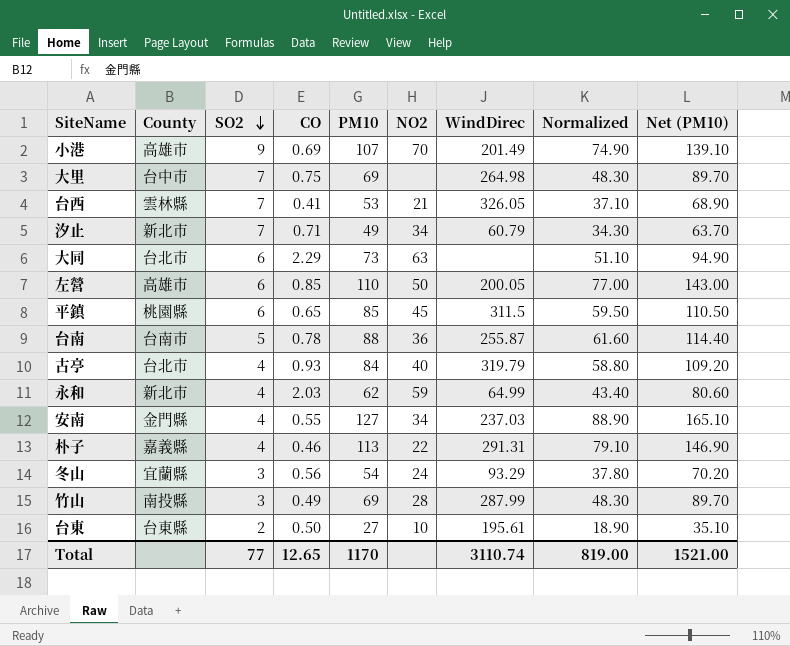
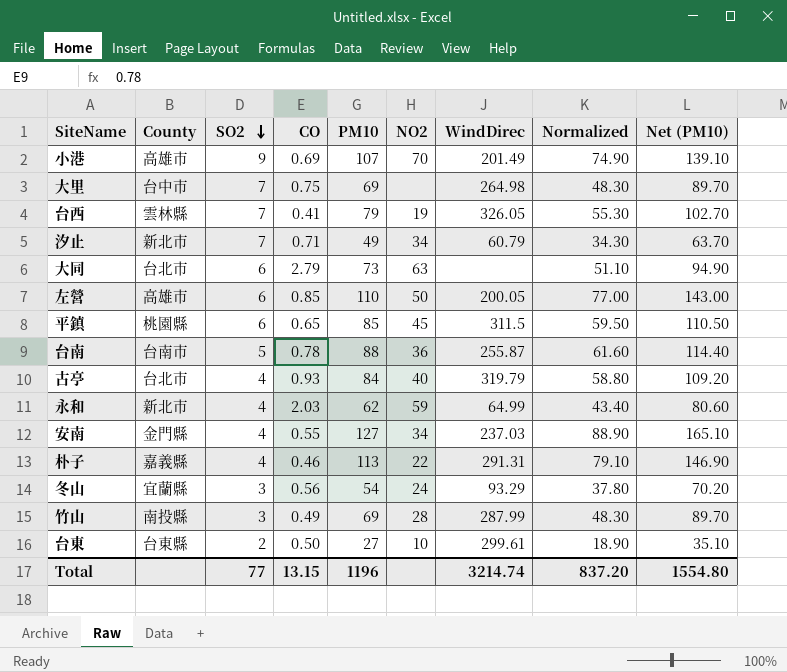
台西 | PM10: 53 -> 79
台西 | NO2: 21 -> 19
台西 | Normalized: 37.10 -> 55.30
台西 | Net (PM10): 68.90 -> 102.70
大同 | CO: 2.29 -> 2.79
台東 | WindDirec: 195.61 -> 299.61
Total | CO: 12.65 -> 13.15
Total | PM10: 1170 -> 1196
Total | WindDirec: 3110.74 -> 3214.74
Total | Normalized: 819.00 -> 837.20
Total | Net (PM10): 1521.00 -> 1554.80

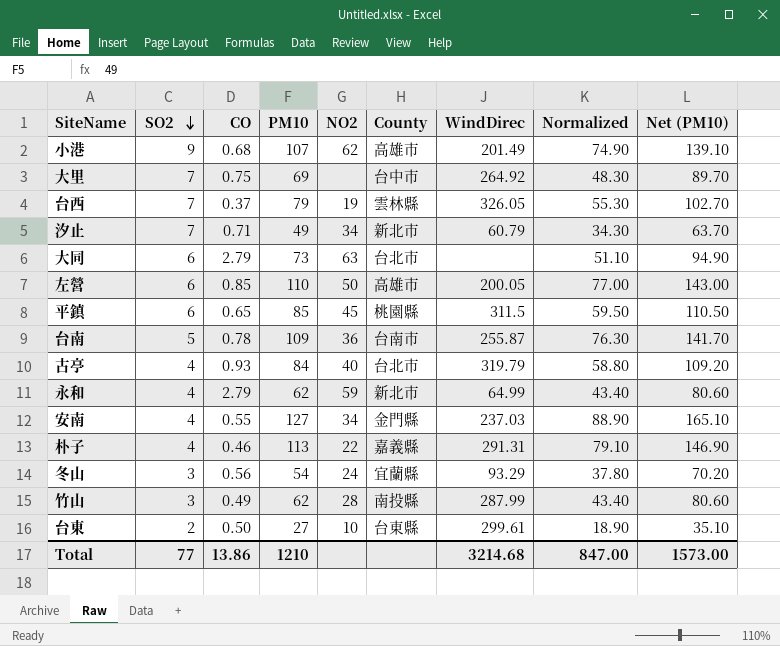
column County | position: 2 -> 6
小港 | CO: 0.69 -> 0.68
小港 | NO2: 70 -> 62
大里 | WindDirec: 264.98 -> 264.92
台西 | CO: 0.41 -> 0.37
台南 | PM10: 88 -> 109
台南 | Normalized: 61.60 -> 76.30
台南 | Net (PM10): 114.40 -> 141.70
永和 | CO: 2.03 -> 2.79
竹山 | PM10: 69 -> 62
竹山 | Normalized: 48.30 -> 43.40
竹山 | Net (PM10): 89.70 -> 80.60
Total | CO: 13.15 -> 13.86
Total | PM10: 1196 -> 1210
Total | WindDirec: 3214.74 -> 3214.68
Total | Normalized: 837.20 -> 847.00
Total | Net (PM10): 1554.80 -> 1573.00

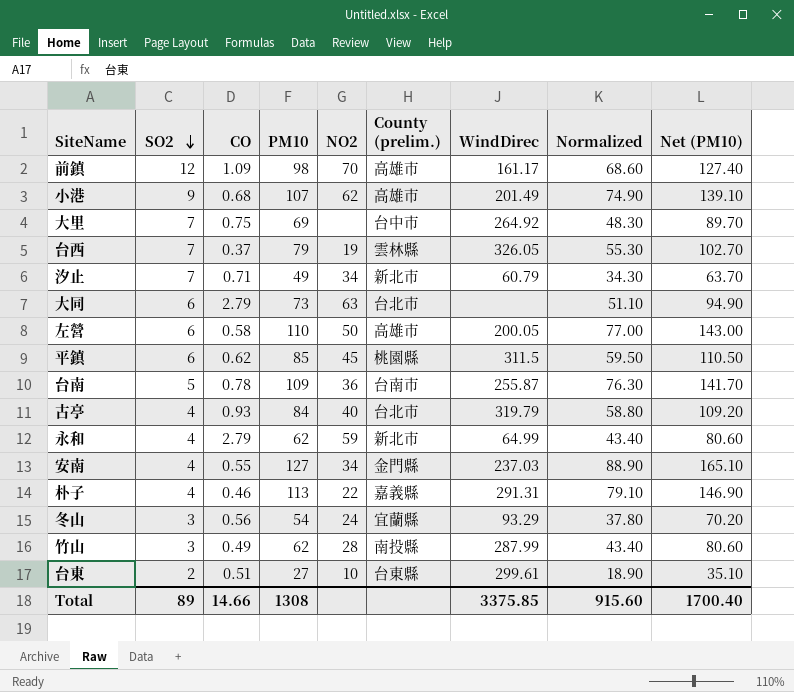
column name: County -> County (prelim.)
row 前鎮: none -> 12 | 1.09 | 98 | 70 | 高雄市 | 161.17 | 68.60 | 127.40
左營 | CO: 0.85 -> 0.58
平鎮 | CO: 0.65 -> 0.62
台東 | CO: 0.50 -> 0.51
Total | SO2: 77 -> 89
Total | CO: 13.86 -> 14.66
Total | PM10: 1210 -> 1308
Total | WindDirec: 3214.68 -> 3375.85
Total | Normalized: 847.00 -> 915.60
Total | Net (PM10): 1573.00 -> 1700.40

